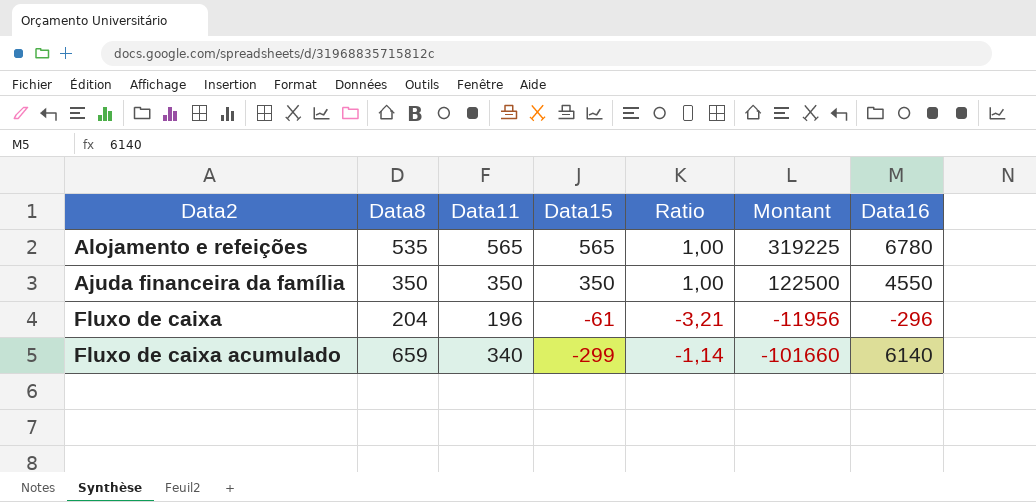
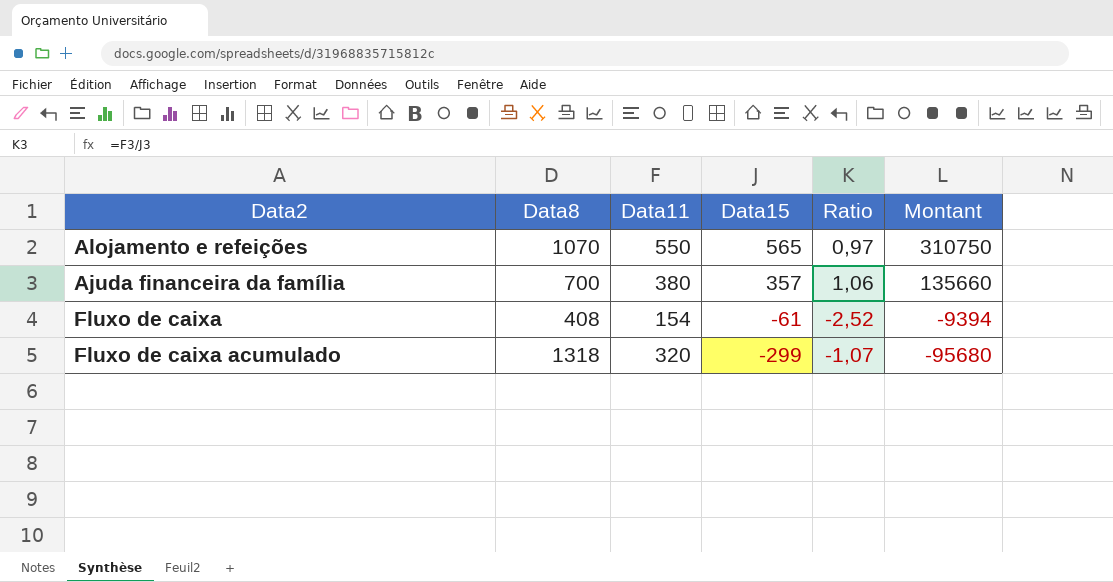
column Data16 | position: 7 -> none
Alojamento e refeições | Data8: 535 -> 1070
Alojamento e refeições | Data11: 565 -> 550
Alojamento e refeições | Ratio: 1,00 -> 0,97
Alojamento e refeições | Montant: 319225 -> 310750
Ajuda financeira da família | Data8: 350 -> 700
Ajuda financeira da família | Data11: 350 -> 380
Ajuda financeira da família | Data15: 350 -> 357
Ajuda financeira da família | Ratio: 1,00 -> 1,06
Ajuda financeira da família | Montant: 122500 -> 135660
Fluxo de caixa | Data8: 204 -> 408
Fluxo de caixa | Data11: 196 -> 154
Fluxo de caixa | Ratio: -3,21 -> -2,52
Fluxo de caixa | Montant: -11956 -> -9394
Fluxo de caixa acumulado | Data8: 659 -> 1318
Fluxo de caixa acumulado | Data11: 340 -> 320
Fluxo de caixa acumulado | Ratio: -1,14 -> -1,07
Fluxo de caixa acumulado | Montant: -101660 -> -95680

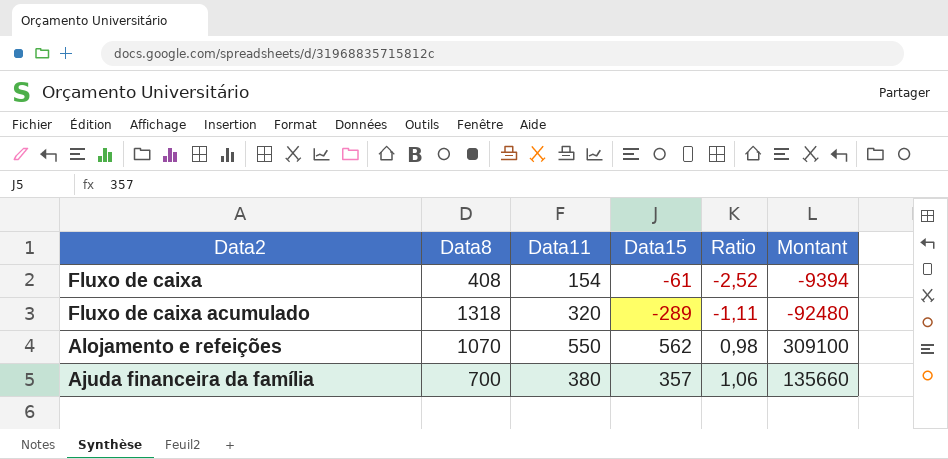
row order: Data15 descending -> Ratio ascending
Fluxo de caixa acumulado | Data15: -299 -> -289
Fluxo de caixa acumulado | Ratio: -1,07 -> -1,11
Fluxo de caixa acumulado | Montant: -95680 -> -92480
Alojamento e refeições | Data15: 565 -> 562
Alojamento e refeições | Ratio: 0,97 -> 0,98
Alojamento e refeições | Montant: 310750 -> 309100

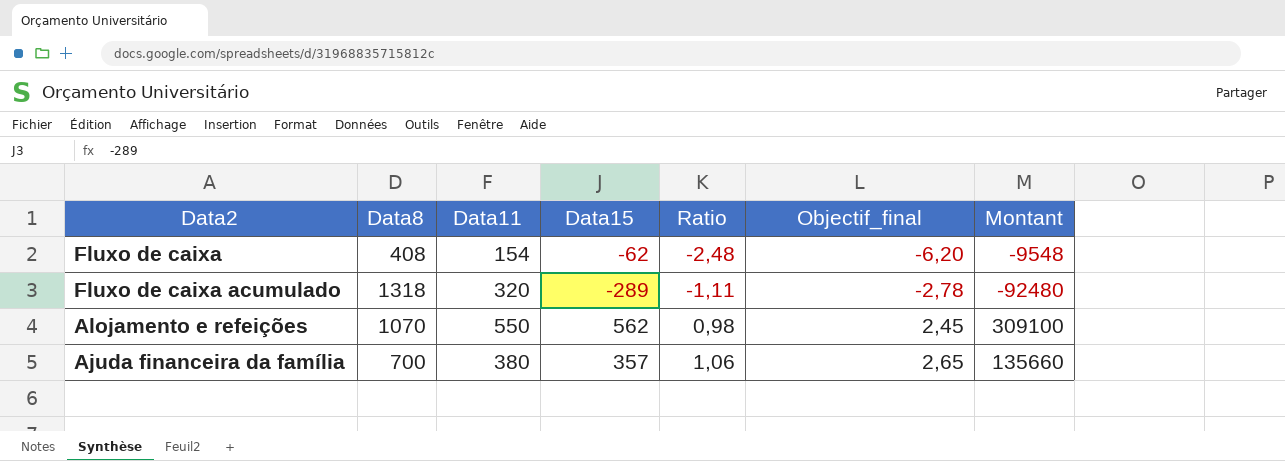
column Objectif_final | formula: none -> [Ratio] * 2,5
Fluxo de caixa | Data15: -61 -> -62
Fluxo de caixa | Ratio: -2,52 -> -2,48
Fluxo de caixa | Montant: -9394 -> -9548

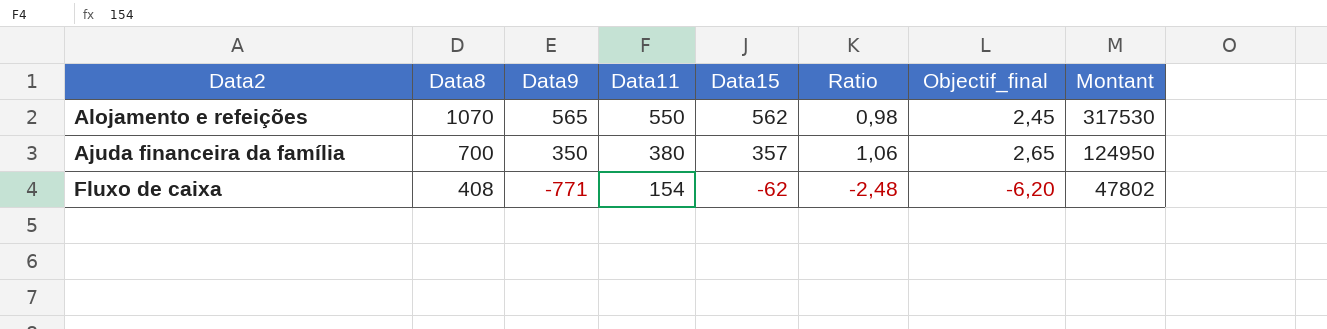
row order: Ratio ascending -> Data8 descending
column Data9 | position: none -> 3
column Montant | formula: [Data11] * [Data15] -> [Data9] * [Data15]
row Fluxo de caixa acumulado: 1318 | 320 | -289 | -1,11 | -2,78 | -92480 -> none

